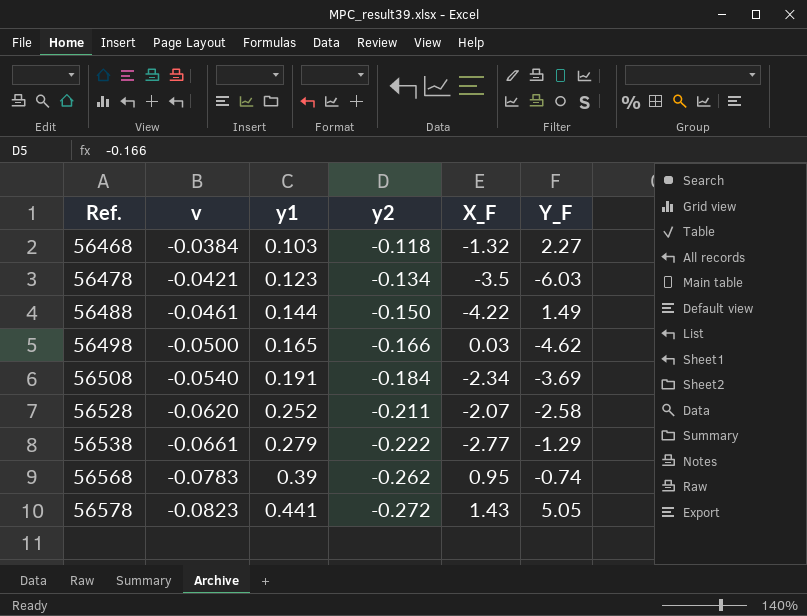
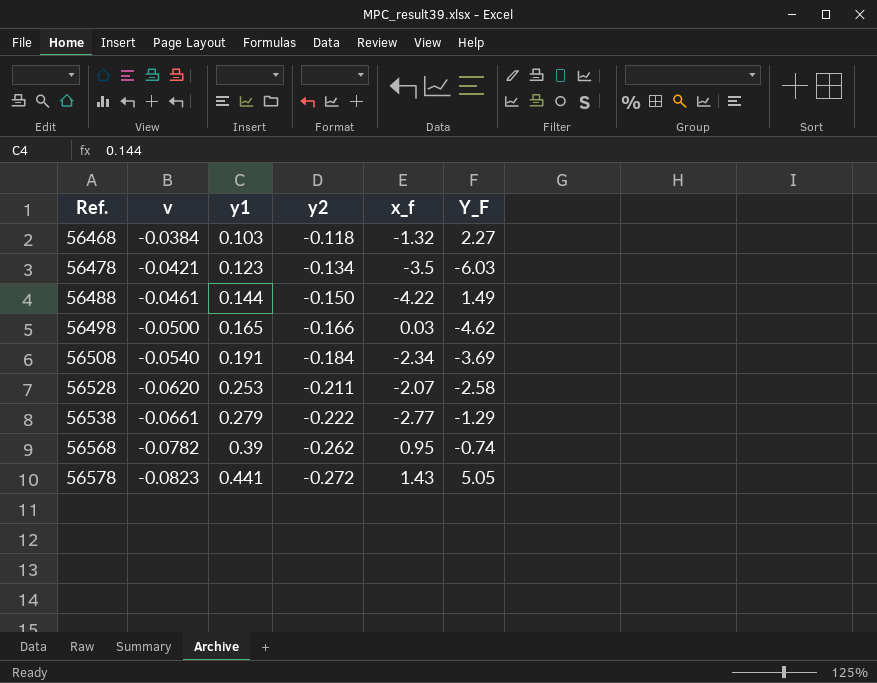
column name: X_F -> x_f
56528 | y1: 0.252 -> 0.253
56568 | v: -0.0783 -> -0.0782

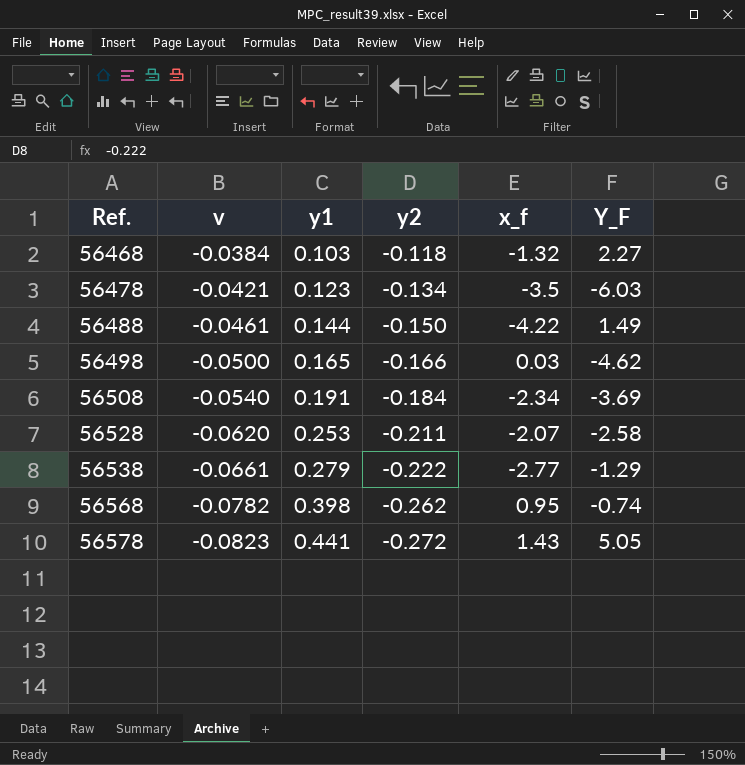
56568 | y1: 0.39 -> 0.398

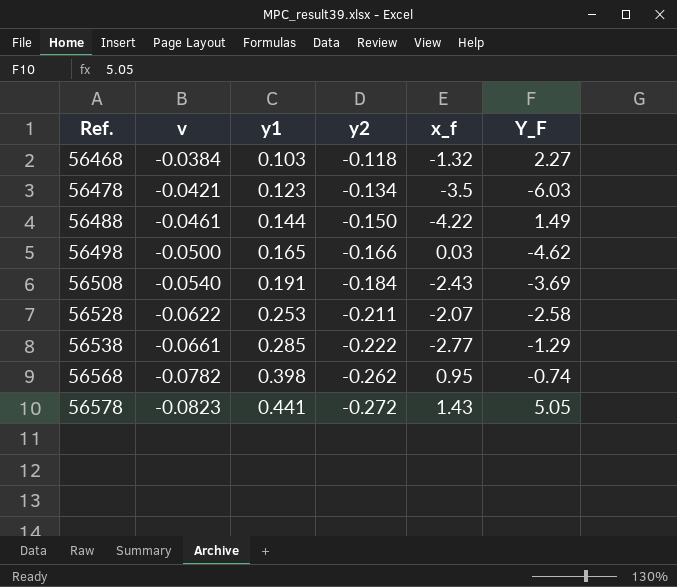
56508 | x_f: -2.34 -> -2.43
56528 | v: -0.0620 -> -0.0622
56538 | y1: 0.279 -> 0.285

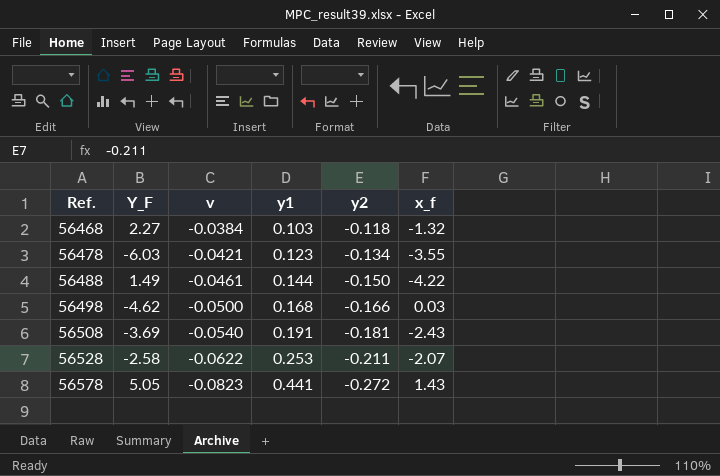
column Y_F | position: 6 -> 2
row 56538: -0.0661 | 0.285 | -0.222 | -2.77 | -1.29 -> none
row 56568: -0.0782 | 0.398 | -0.262 | 0.95 | -0.74 -> none
56478 | x_f: -3.5 -> -3.55
56498 | y1: 0.165 -> 0.168
56508 | y2: -0.184 -> -0.181

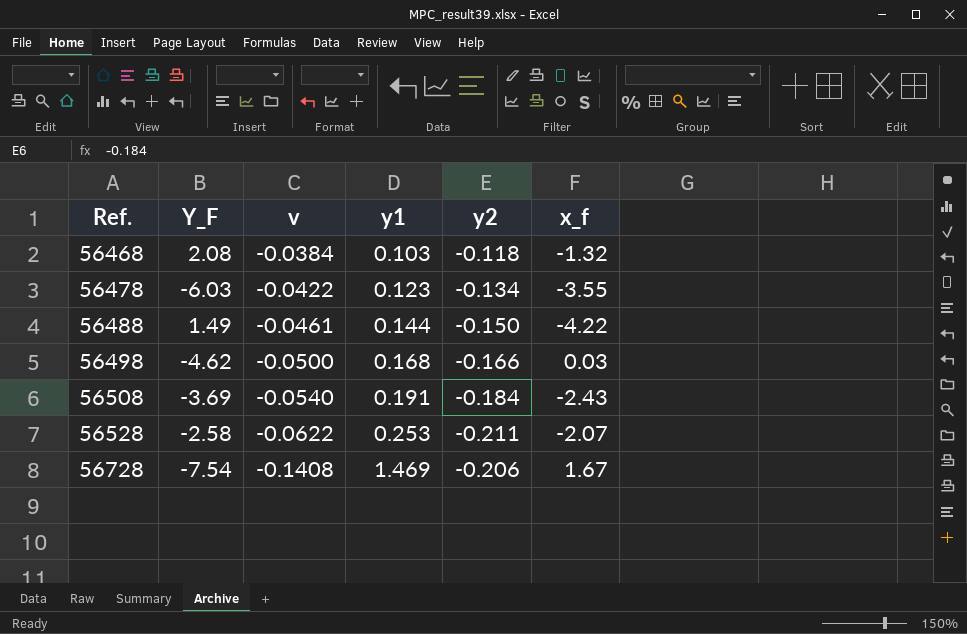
row 56578: 5.05 | -0.0823 | 0.441 | -0.272 | 1.43 -> none
56468 | Y_F: 2.27 -> 2.08
56478 | v: -0.0421 -> -0.0422
56508 | y2: -0.181 -> -0.184
row 56728: none -> -7.54 | -0.1408 | 1.469 | -0.206 | 1.67

